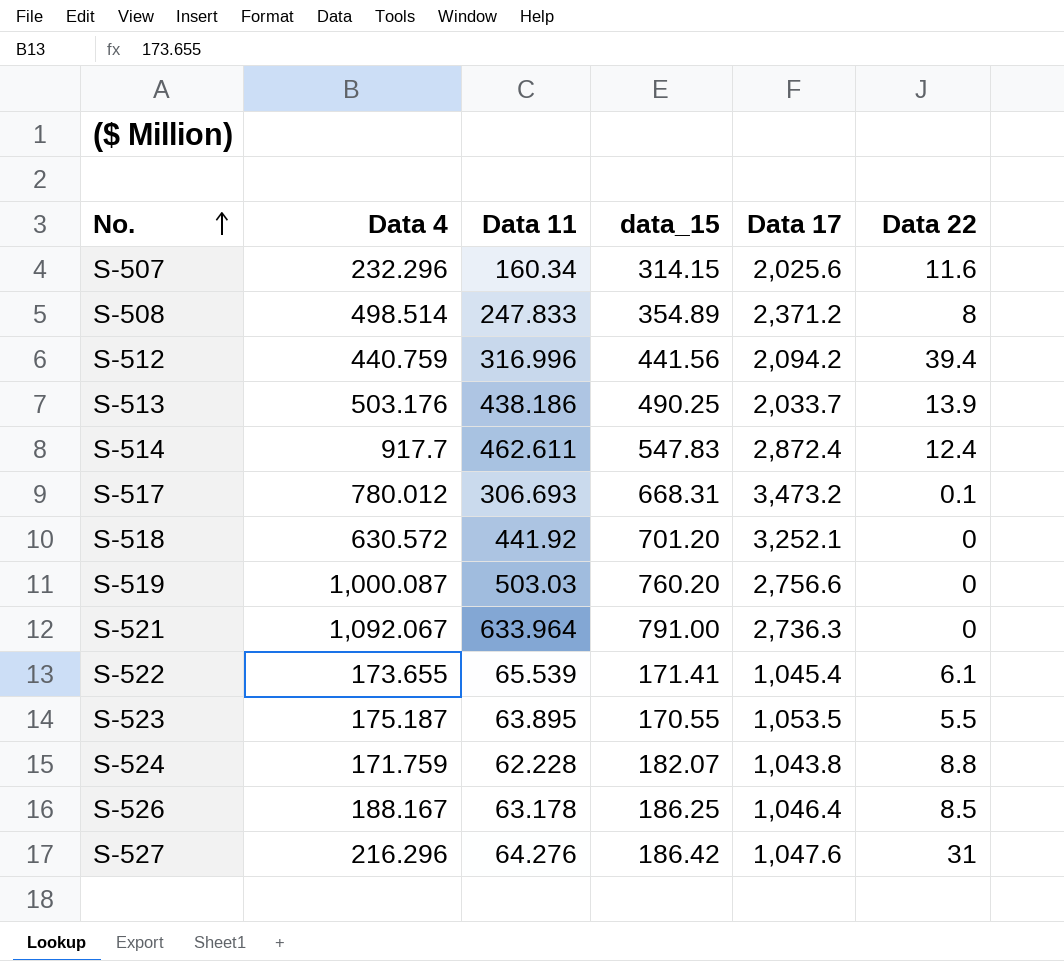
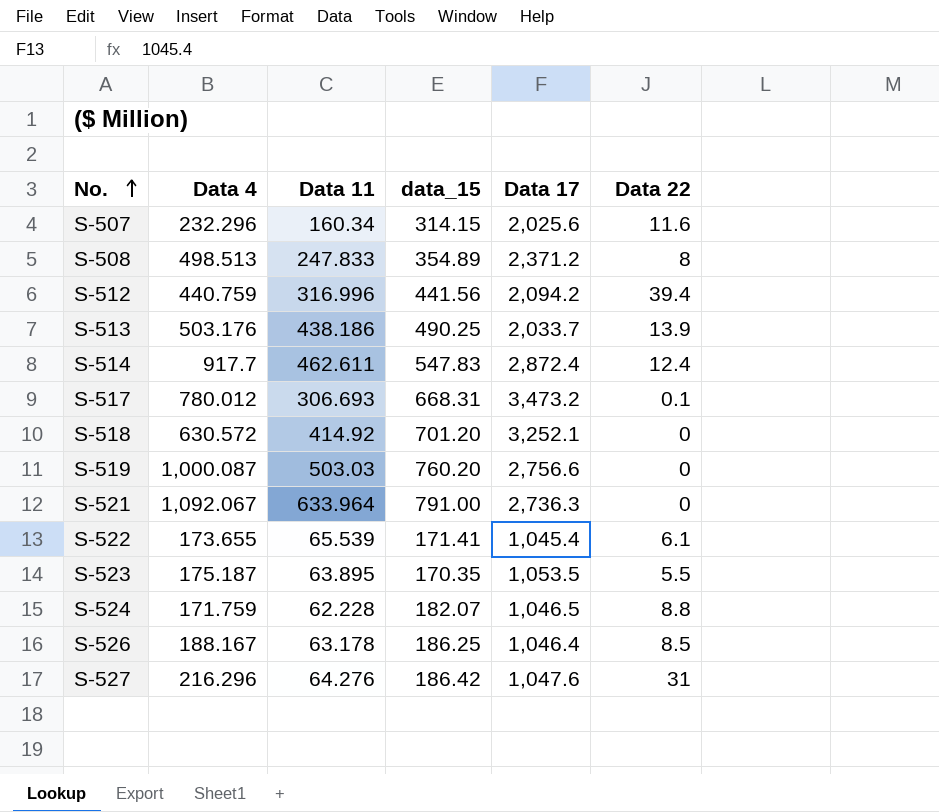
S-508 | Data 4: 498.514 -> 498.513
S-518 | Data 11: 441.92 -> 414.92
S-523 | data_15: 170.55 -> 170.35
S-524 | Data 17: 1,043.8 -> 1,046.5

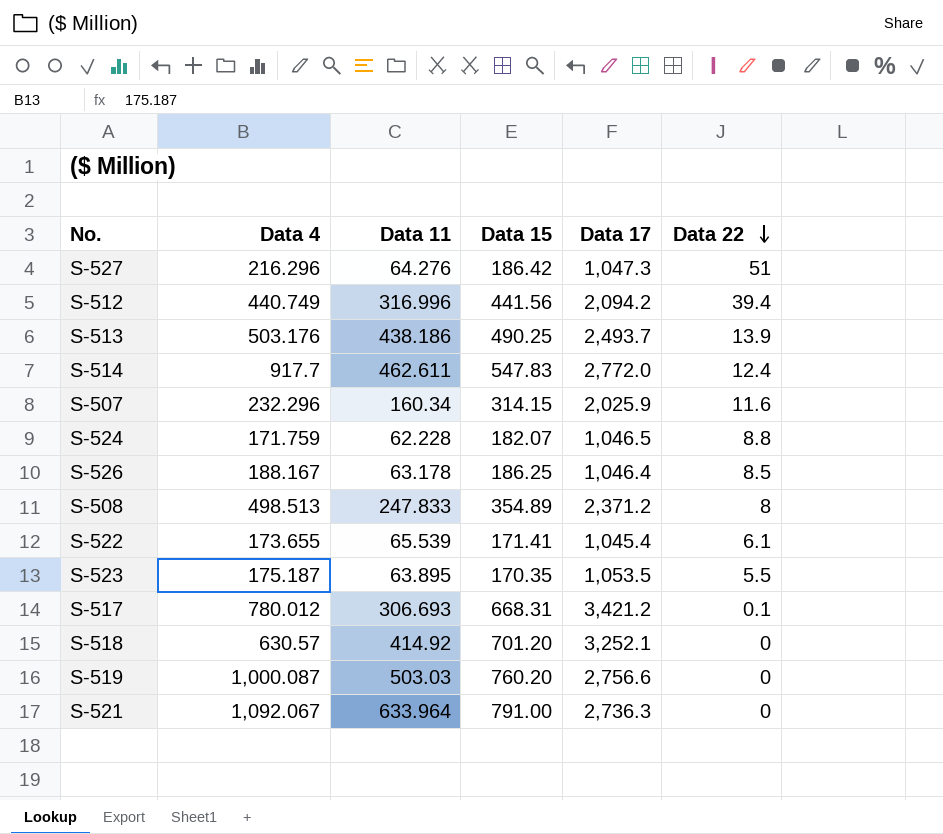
row order: No. ascending -> Data 22 descending
column name: data_15 -> Data 15
S-527 | Data 17: 1,047.6 -> 1,047.3
S-527 | Data 22: 31 -> 51
S-512 | Data 4: 440.759 -> 440.749
S-513 | Data 17: 2,033.7 -> 2,493.7
S-514 | Data 17: 2,872.4 -> 2,772.0
S-507 | Data 17: 2,025.6 -> 2,025.9
S-517 | Data 17: 3,473.2 -> 3,421.2
S-518 | Data 4: 630.572 -> 630.57

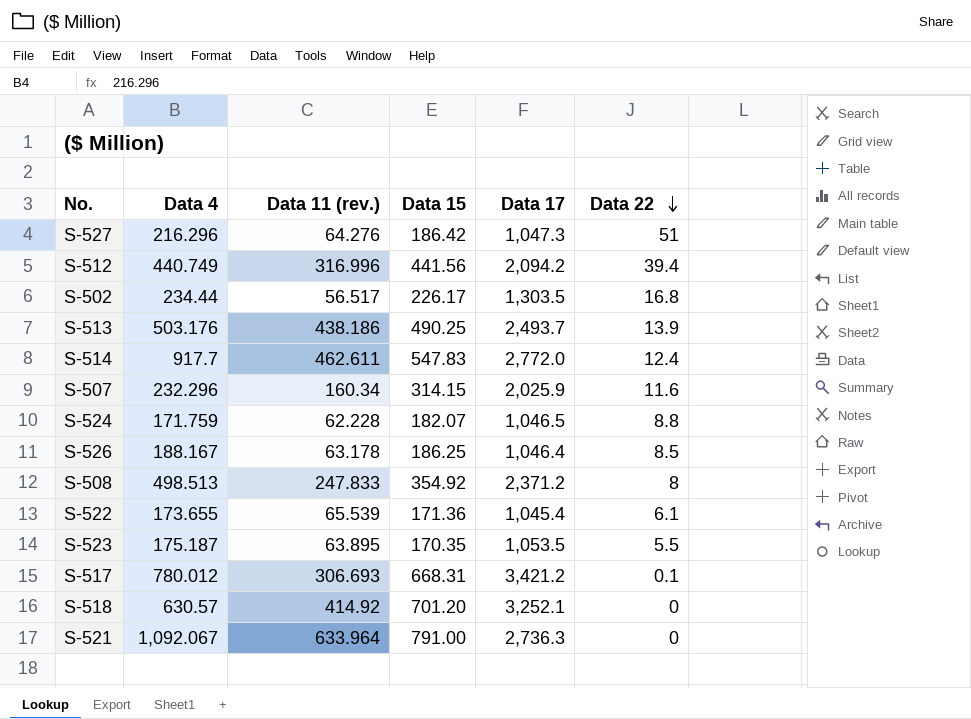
column name: Data 11 -> Data 11 (rev.)
row S-519: 1,000.087 | 503.03 | 760.20 | 2,756.6 | 0 -> none
row S-502: none -> 234.44 | 56.517 | 226.17 | 1,303.5 | 16.8
S-508 | Data 15: 354.89 -> 354.92
S-522 | Data 15: 171.41 -> 171.36

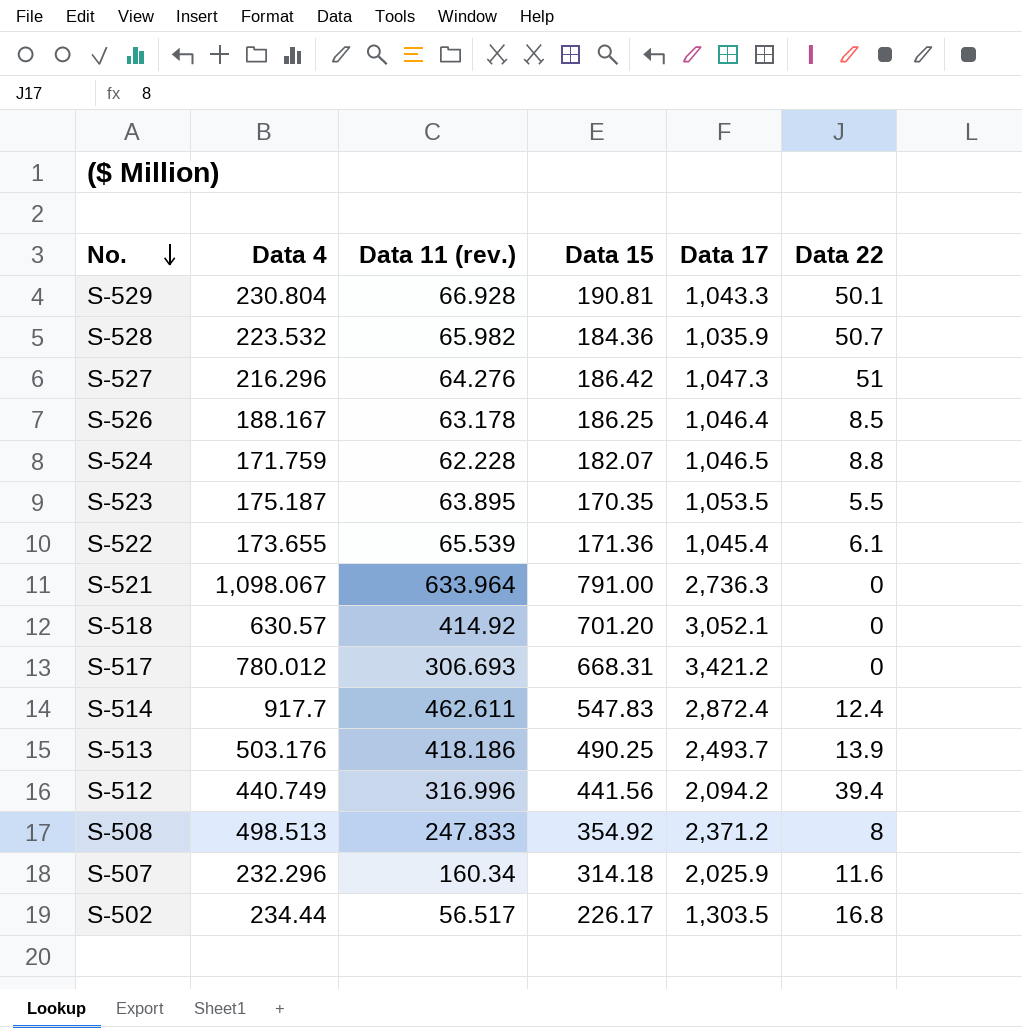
row order: Data 22 descending -> No. descending
row S-529: none -> 230.804 | 66.928 | 190.81 | 1,043.3 | 50.1
row S-528: none -> 223.532 | 65.982 | 184.36 | 1,035.9 | 50.7
S-521 | Data 4: 1,092.067 -> 1,098.067
S-518 | Data 17: 3,252.1 -> 3,052.1
S-517 | Data 22: 0.1 -> 0
S-514 | Data 17: 2,772.0 -> 2,872.4
S-513 | Data 11 (rev.): 438.186 -> 418.186
S-507 | Data 15: 314.15 -> 314.18

